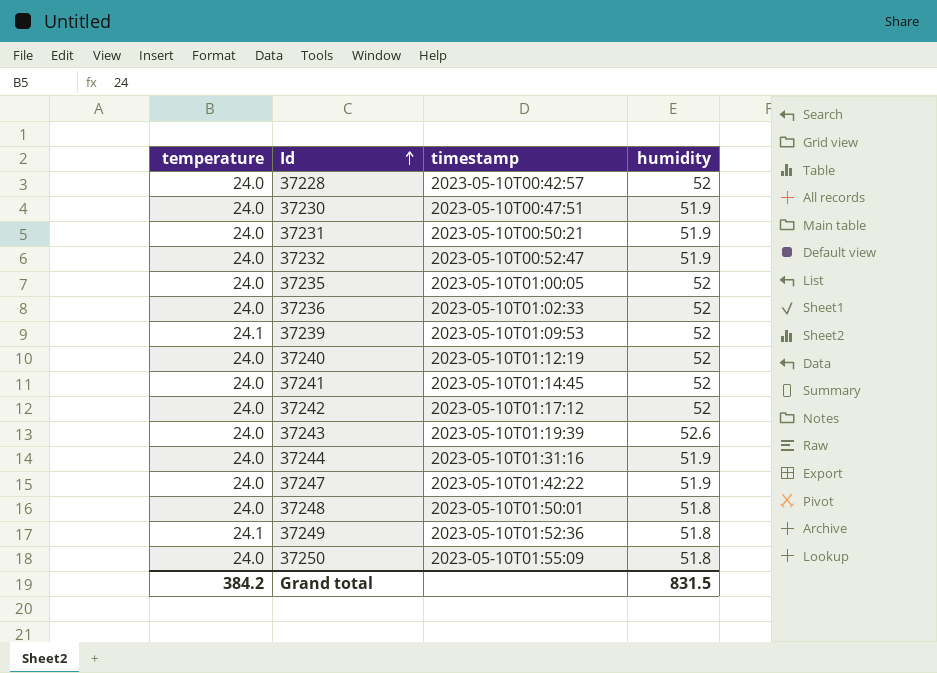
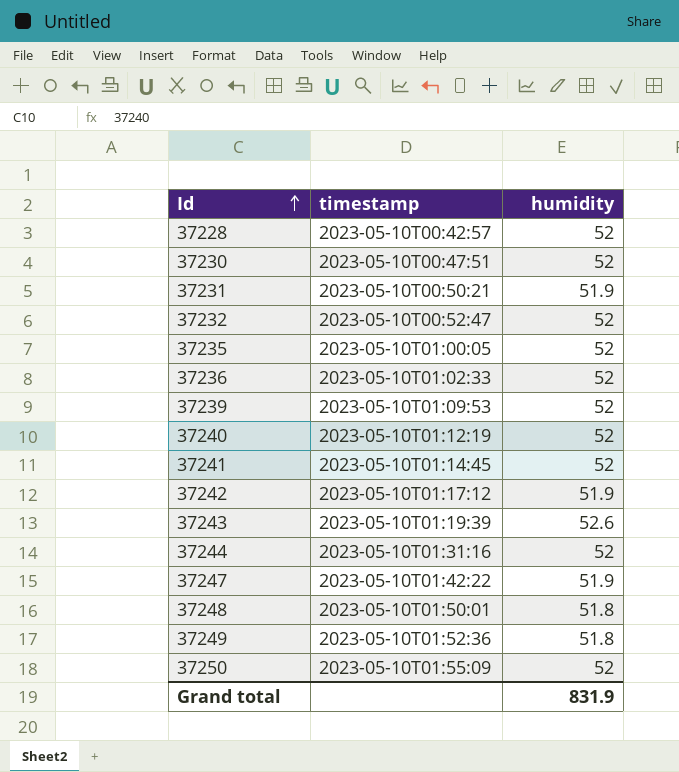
column temperature | position: 1 -> none
37230 | humidity: 51.9 -> 52
37232 | humidity: 51.9 -> 52
37242 | humidity: 52 -> 51.9
37244 | humidity: 51.9 -> 52
37250 | humidity: 51.8 -> 52
Grand total | humidity: 831.5 -> 831.9

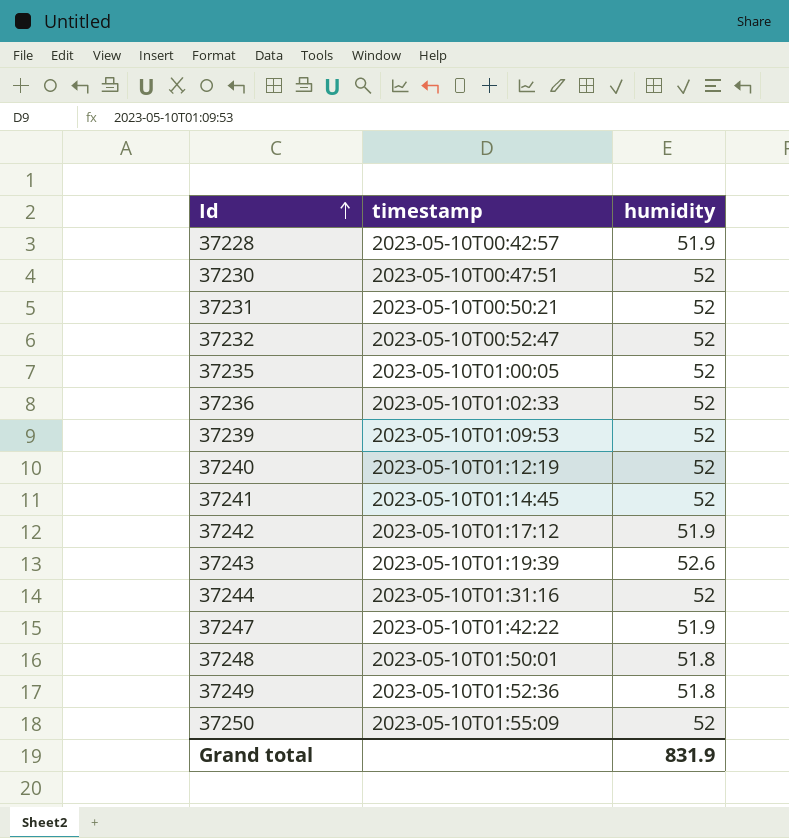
37228 | humidity: 52 -> 51.9
37231 | humidity: 51.9 -> 52

